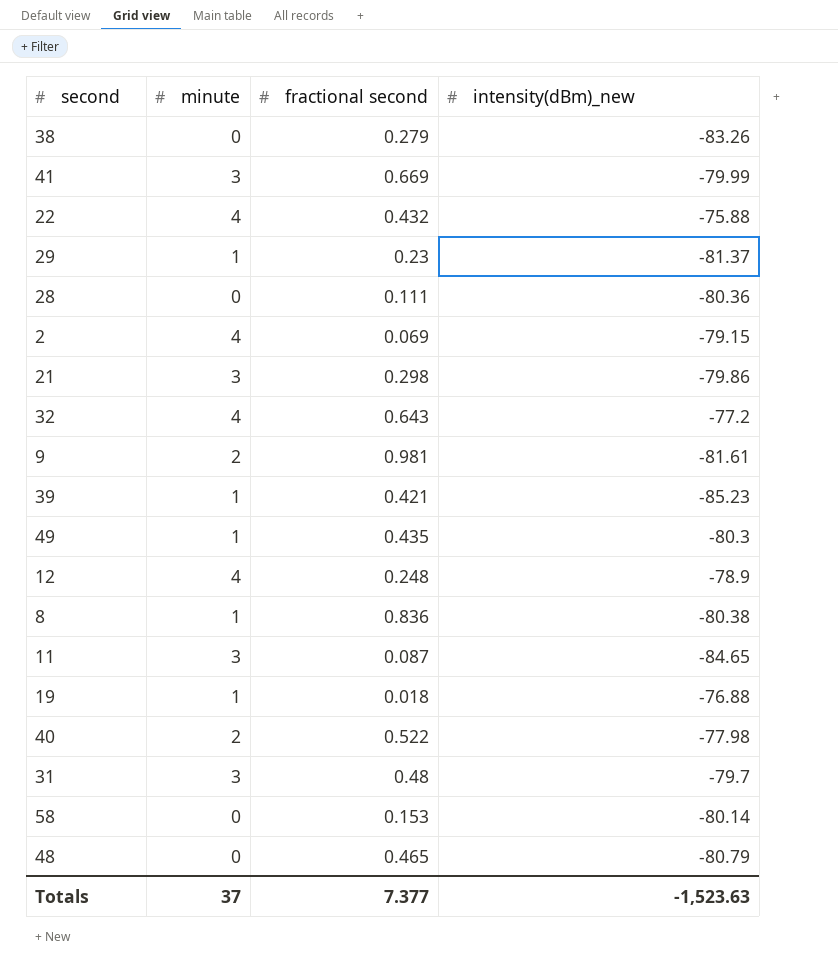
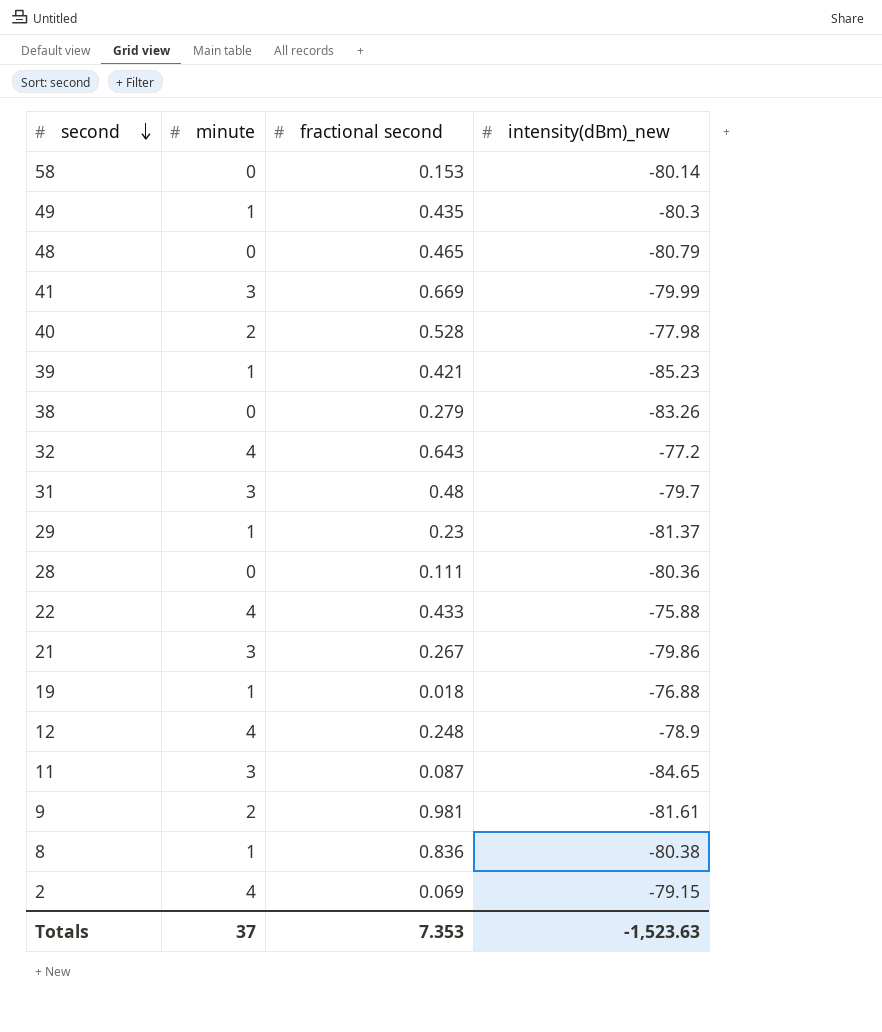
row order: none -> second descending
40 | fractional second: 0.522 -> 0.528
22 | fractional second: 0.432 -> 0.433
21 | fractional second: 0.298 -> 0.267
Totals | fractional second: 7.377 -> 7.353

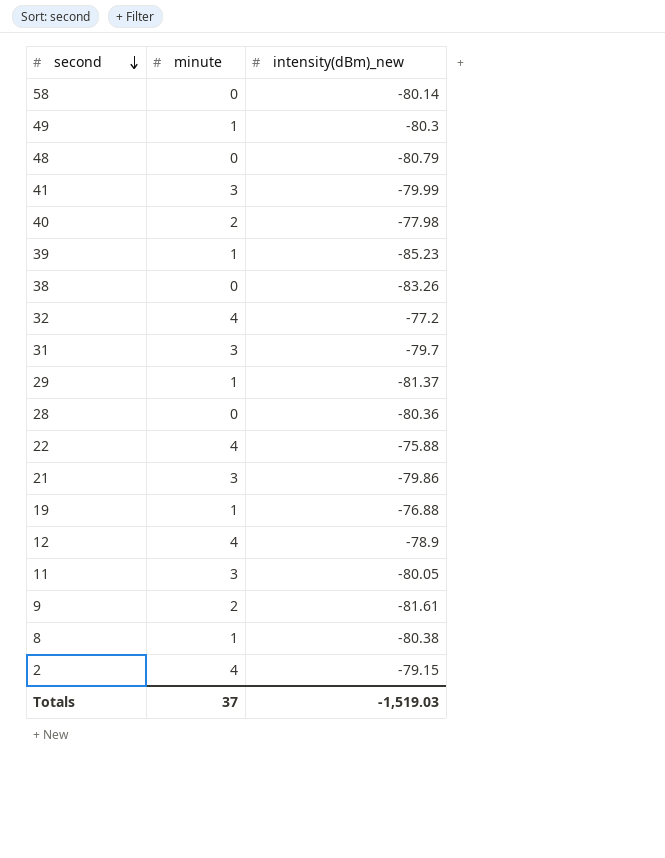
column fractional second | position: 3 -> none
11 | intensity(dBm)_new: -84.65 -> -80.05
Totals | intensity(dBm)_new: -1,523.63 -> -1,519.03

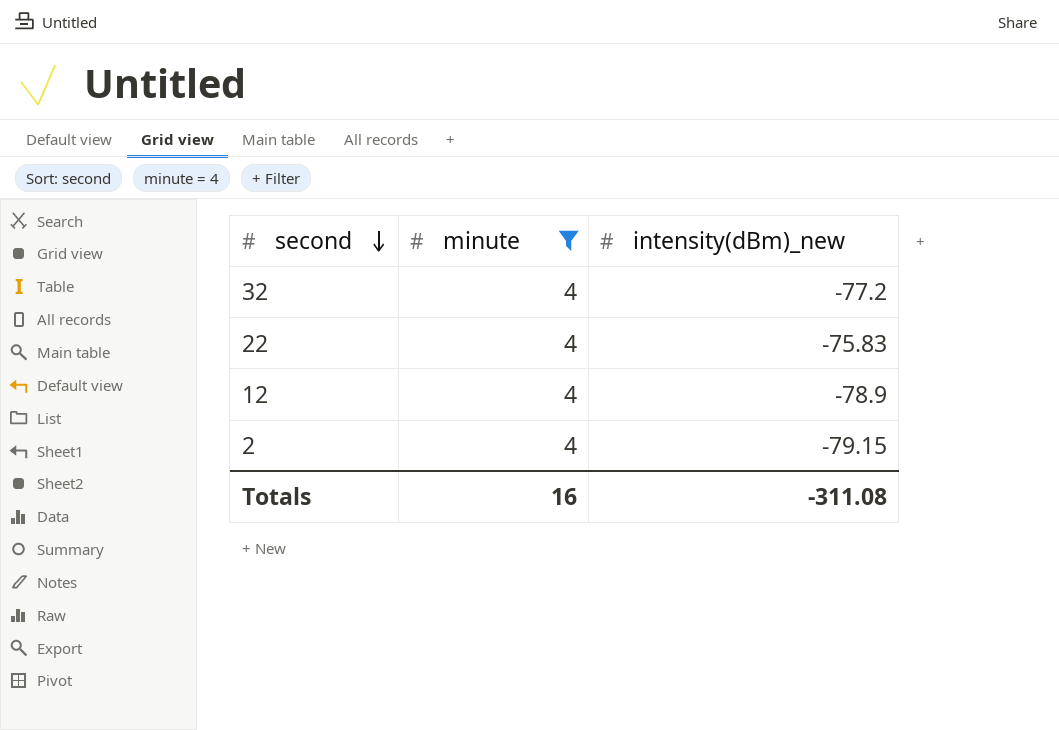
filter: none -> minute = 4
22 | intensity(dBm)_new: -75.88 -> -75.83
Totals | minute: 37 -> 16
Totals | intensity(dBm)_new: -1,519.03 -> -311.08

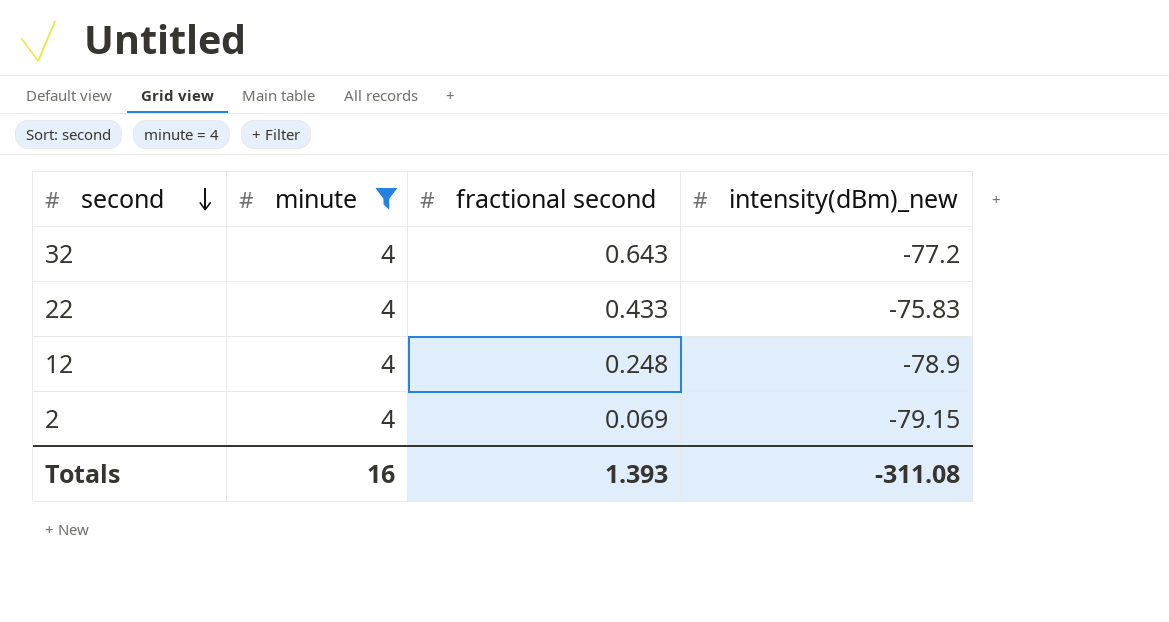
column fractional second | position: none -> 3

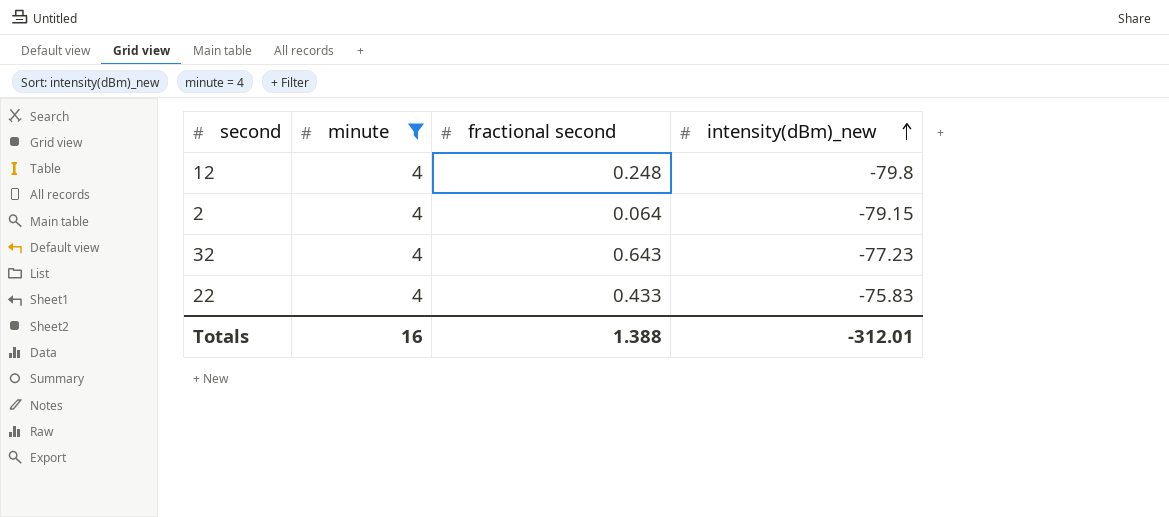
row order: second descending -> intensity(dBm)_new ascending
12 | intensity(dBm)_new: -78.9 -> -79.8
2 | fractional second: 0.069 -> 0.064
32 | intensity(dBm)_new: -77.2 -> -77.23
Totals | fractional second: 1.393 -> 1.388
Totals | intensity(dBm)_new: -311.08 -> -312.01

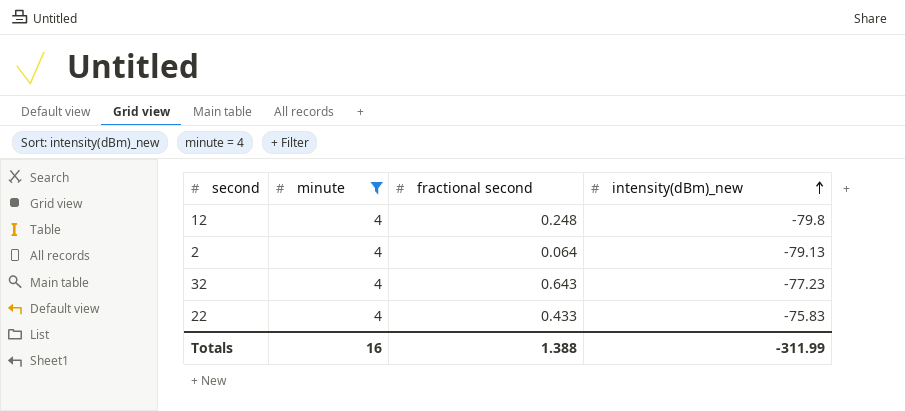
2 | intensity(dBm)_new: -79.15 -> -79.13
Totals | intensity(dBm)_new: -312.01 -> -311.99

